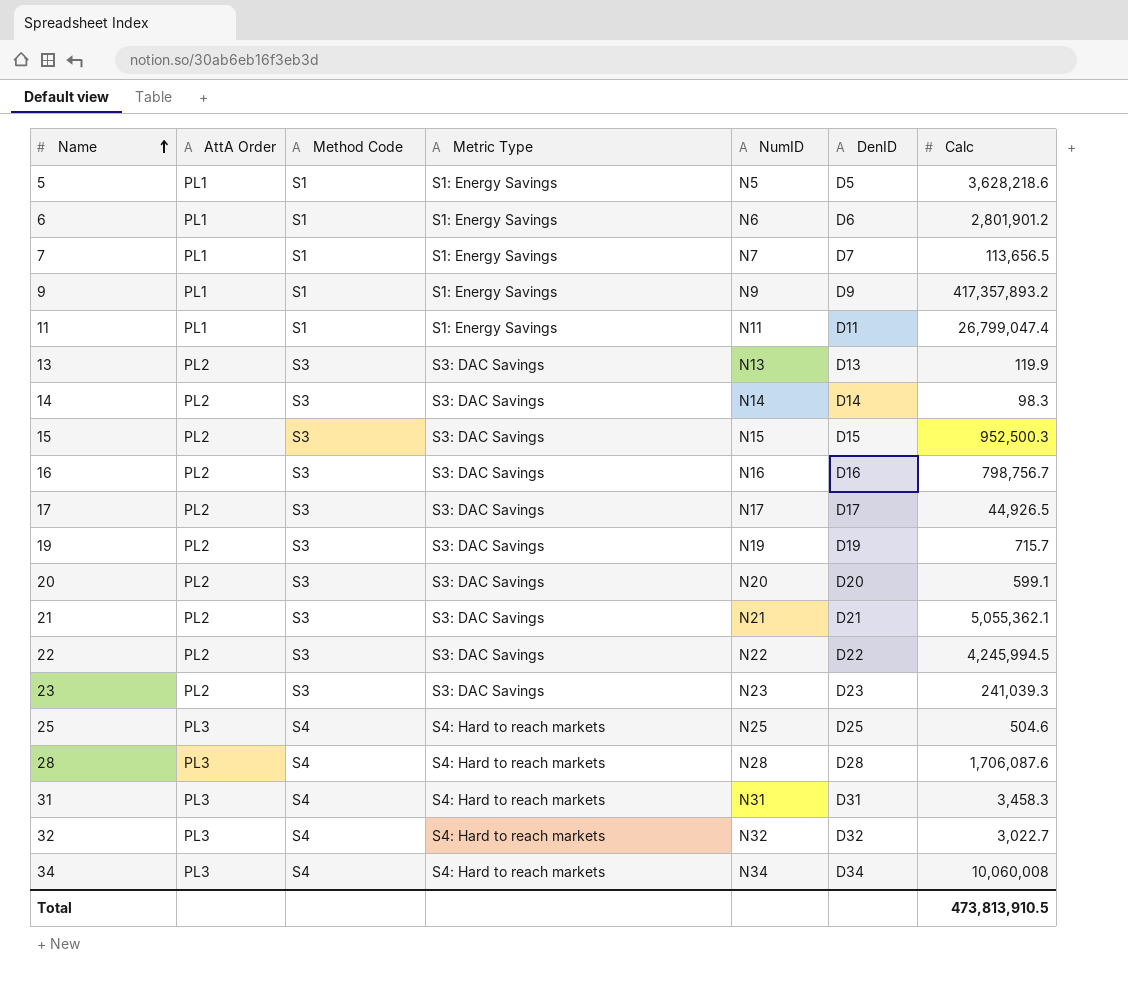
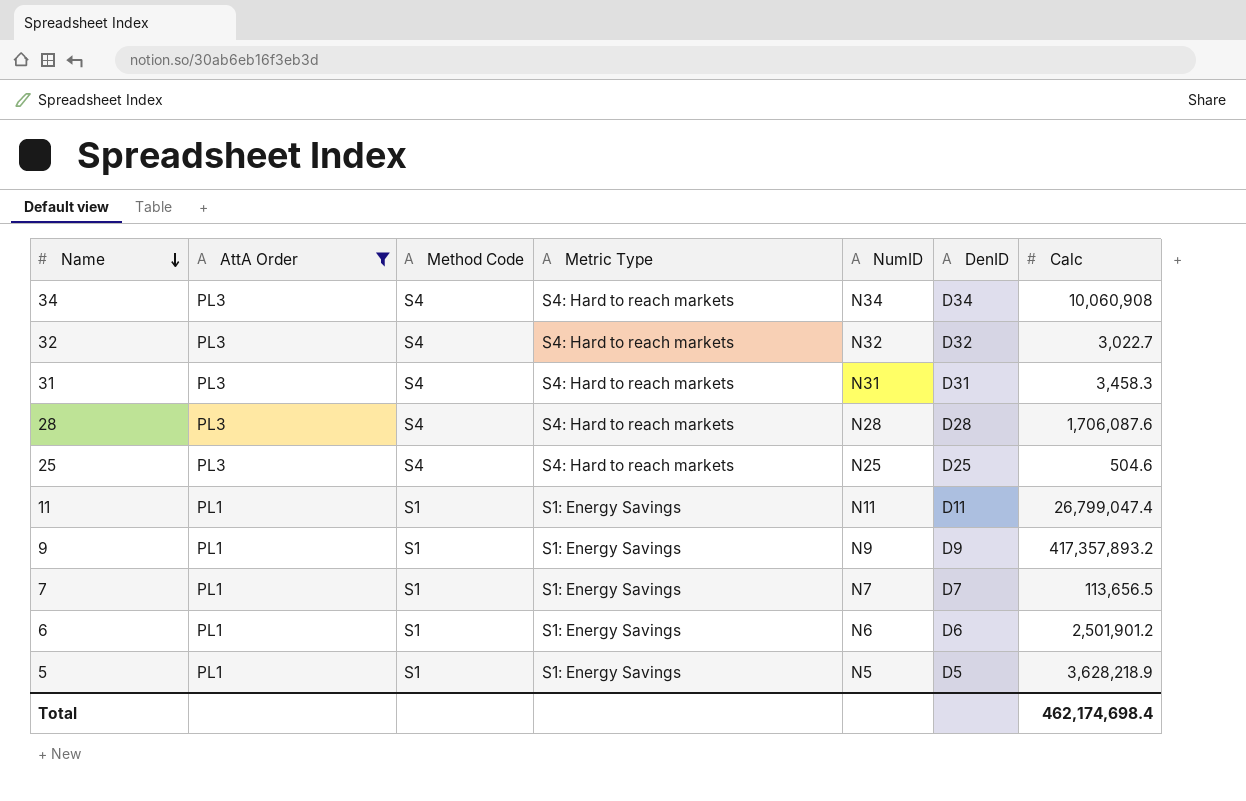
filter: none -> AttA Order != PL2
row order: Name ascending -> Name descending
34 | Calc: 10,060,008 -> 10,060,908
6 | Calc: 2,801,901.2 -> 2,501,901.2
5 | Calc: 3,628,218.6 -> 3,628,218.9
Total | Calc: 473,813,910.5 -> 462,174,698.4

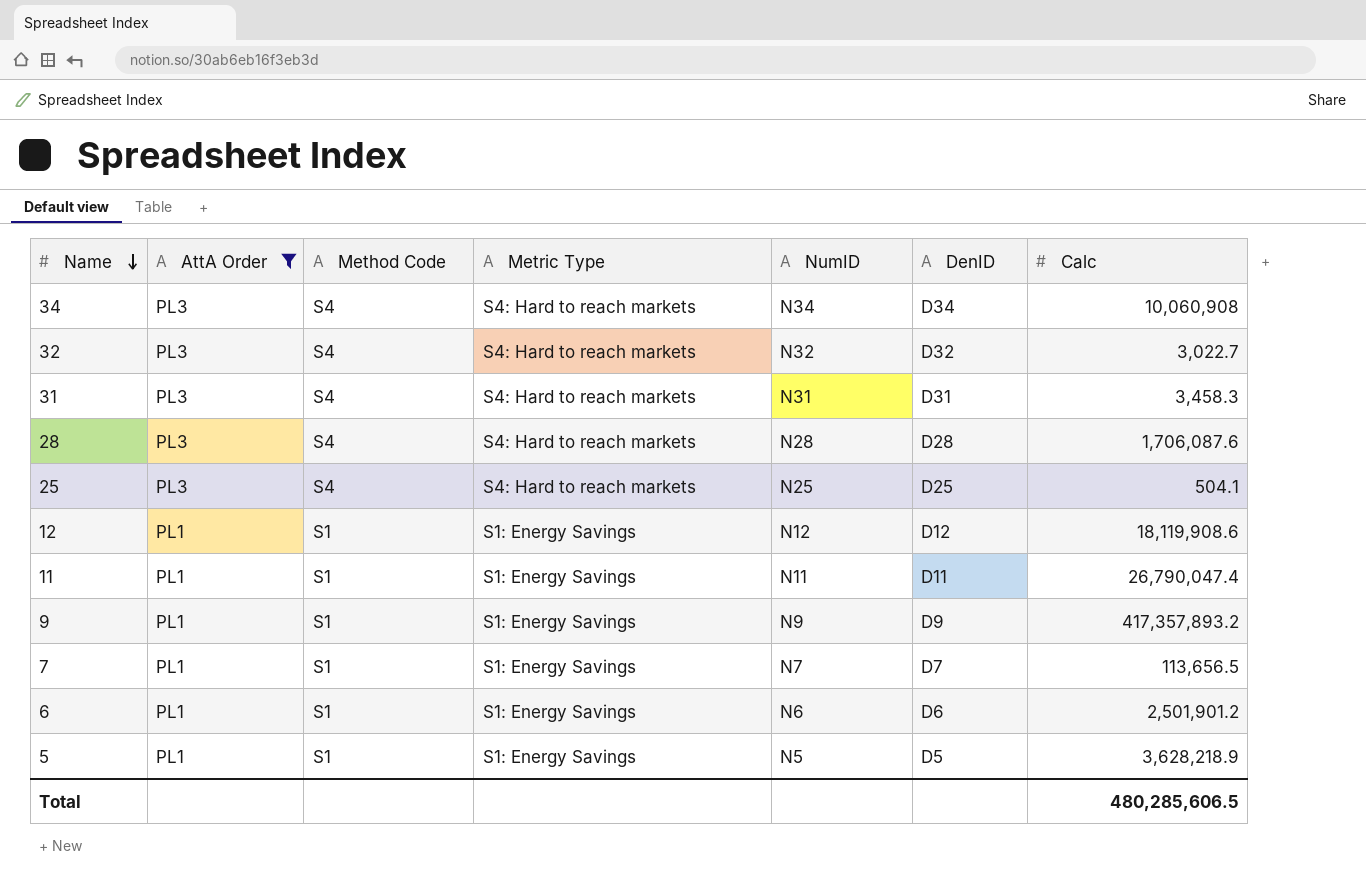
25 | Calc: 504.6 -> 504.1
row 12: none -> PL1 | S1 | S1: Energy Savings | N12 | D12 | 18,119,908.6
11 | Calc: 26,799,047.4 -> 26,790,047.4
Total | Calc: 462,174,698.4 -> 480,285,606.5

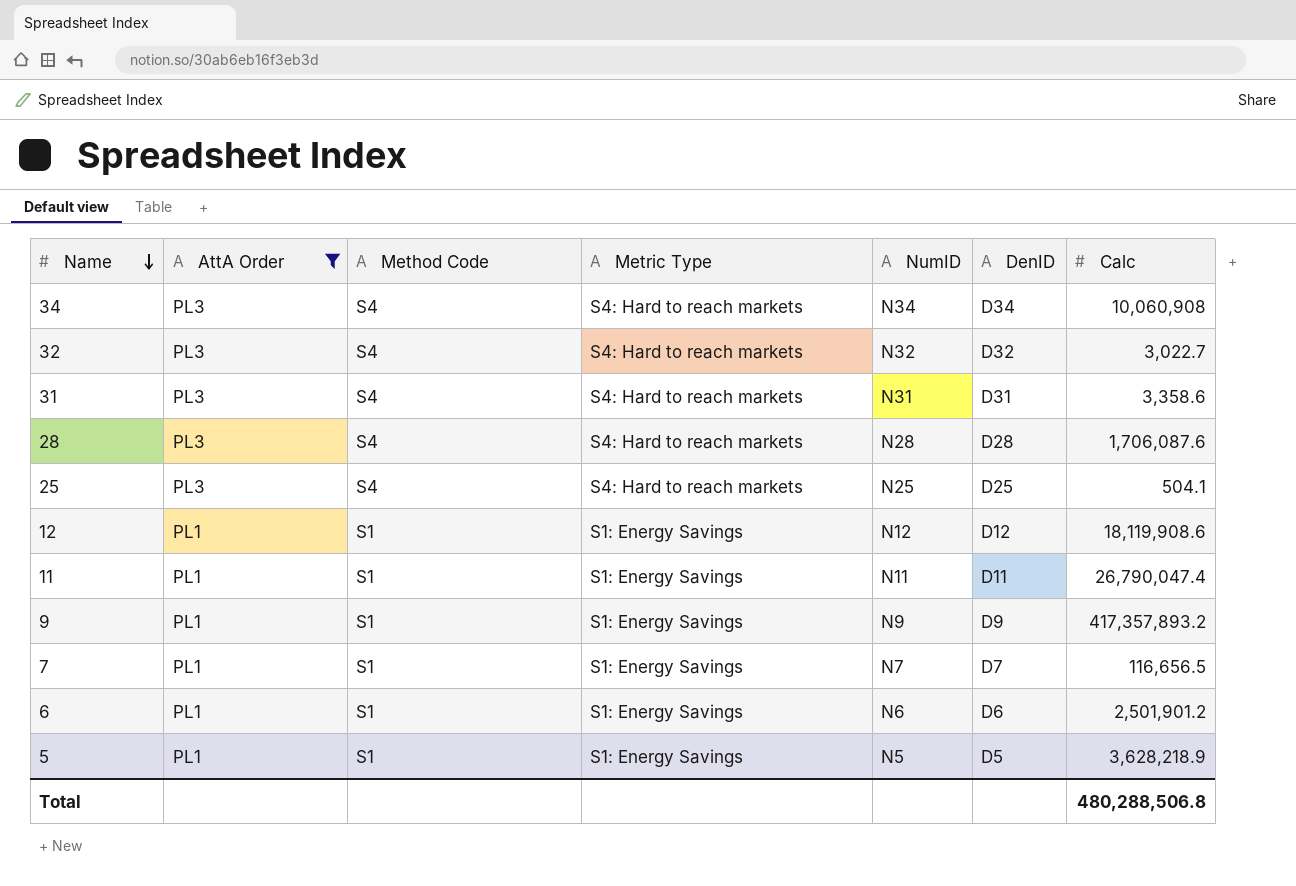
31 | Calc: 3,458.3 -> 3,358.6
7 | Calc: 113,656.5 -> 116,656.5
Total | Calc: 480,285,606.5 -> 480,288,506.8

